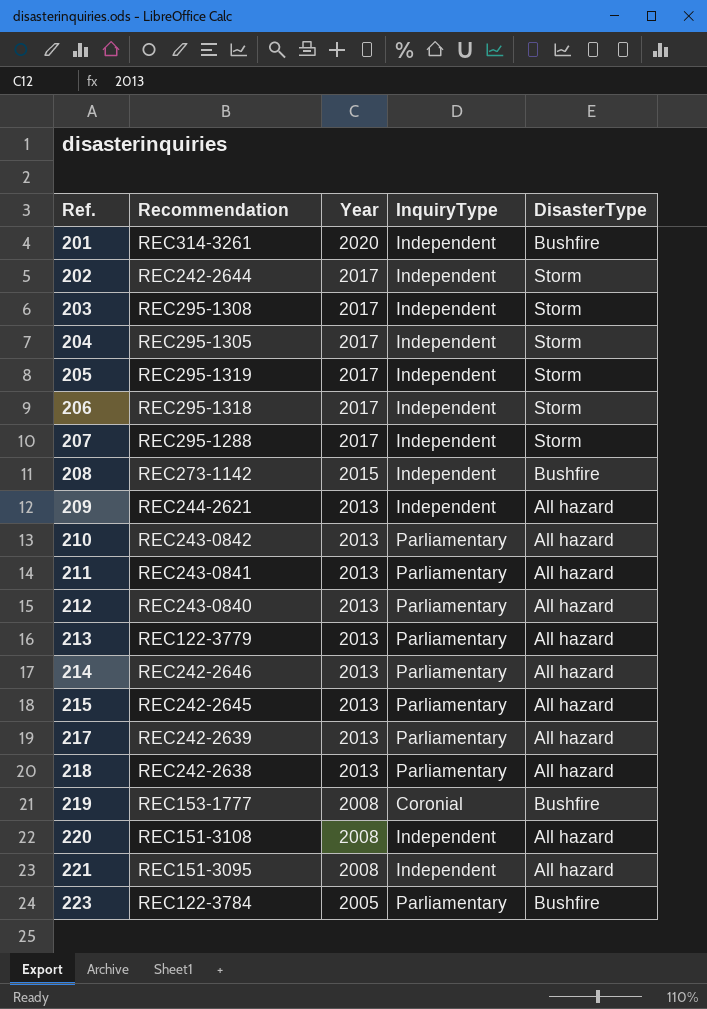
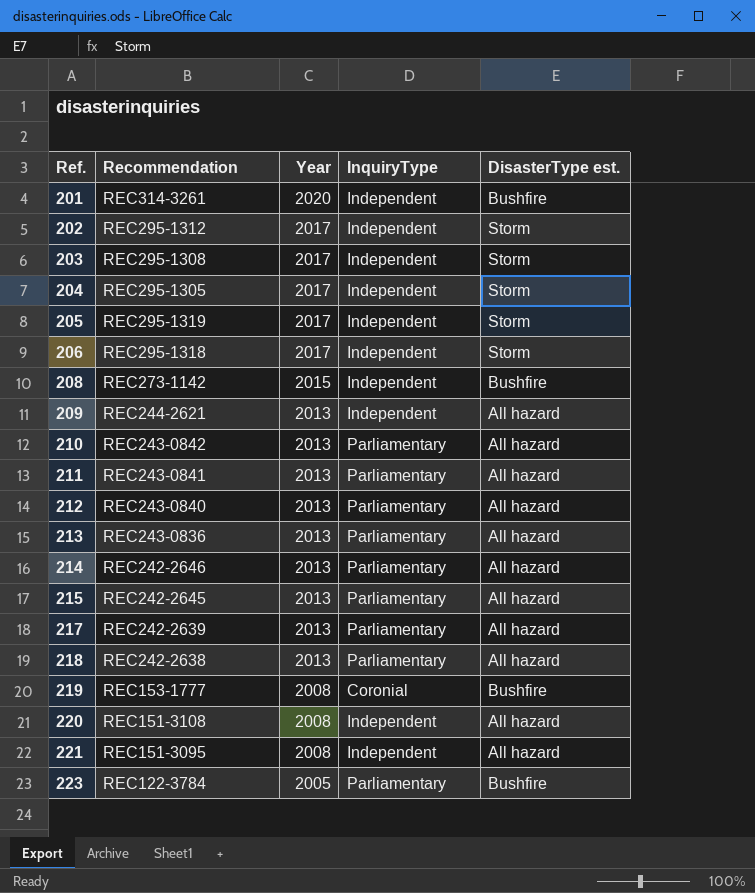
column name: DisasterType -> DisasterType est.
row 207: REC295-1288 | 2017 | Independent | Storm -> none
202 | Recommendation: REC242-2644 -> REC295-1312
213 | Recommendation: REC122-3779 -> REC243-0836

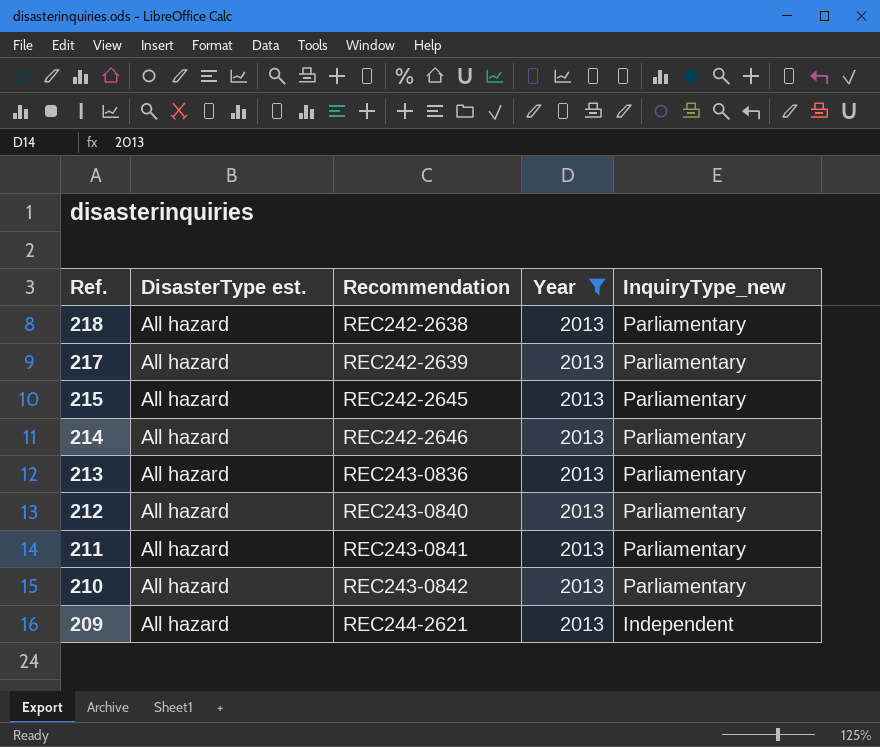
filter: none -> Year = 2013
row order: Ref. ascending -> Ref. descending
column DisasterType est. | position: 5 -> 2
column name: InquiryType -> InquiryType_new

